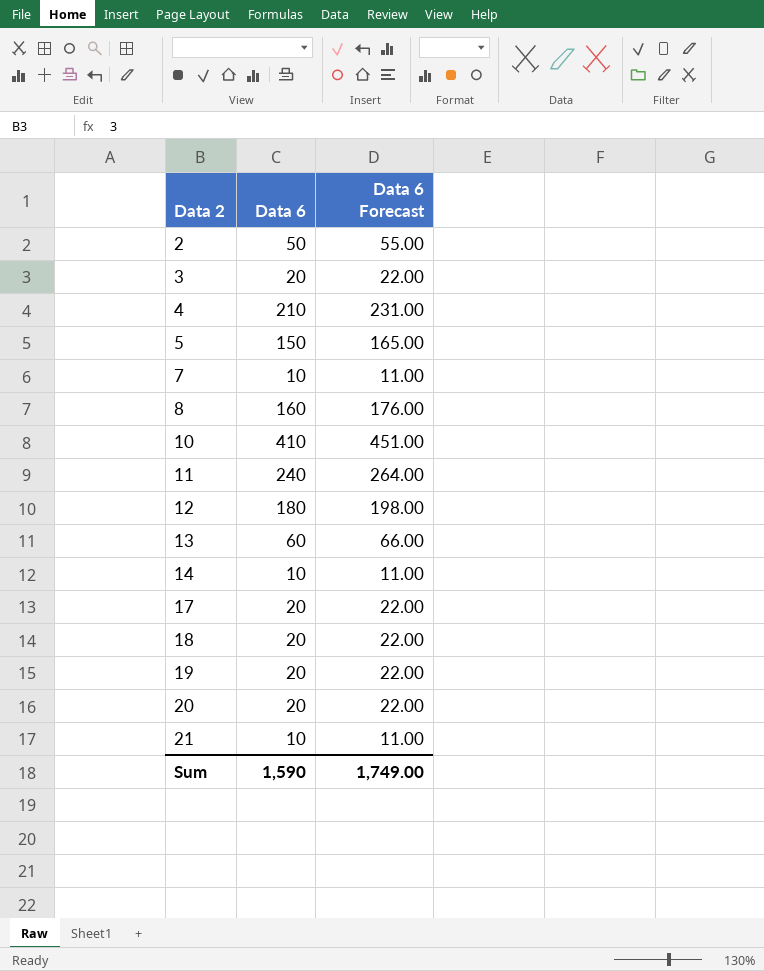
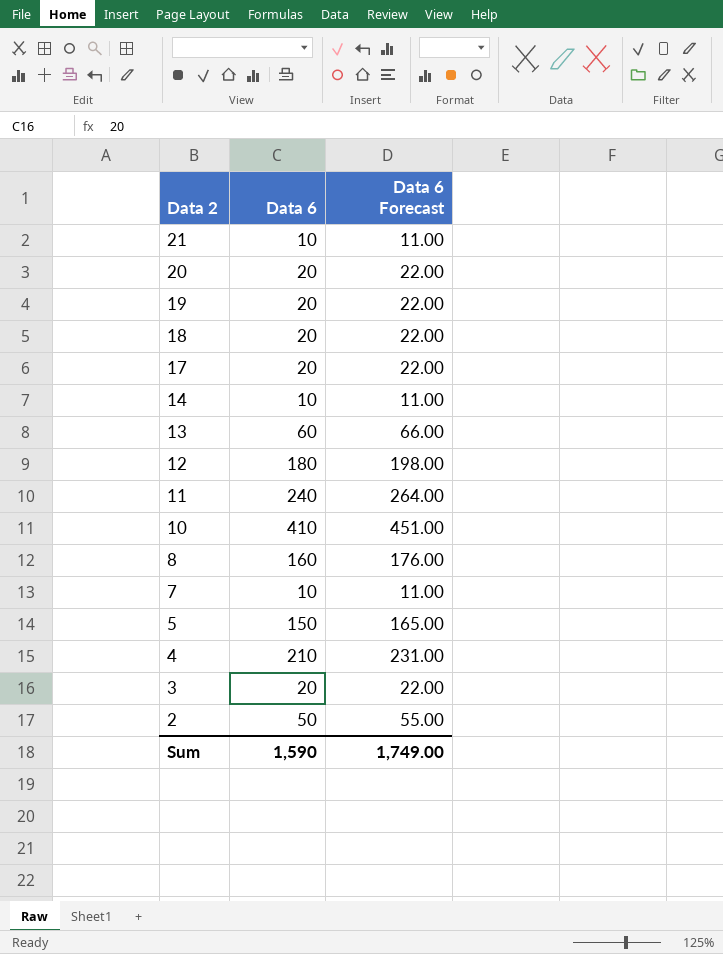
row order: Data 2 ascending -> Data 2 descending

